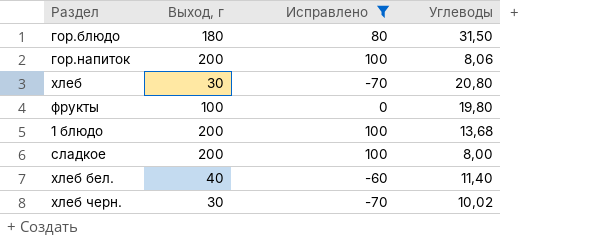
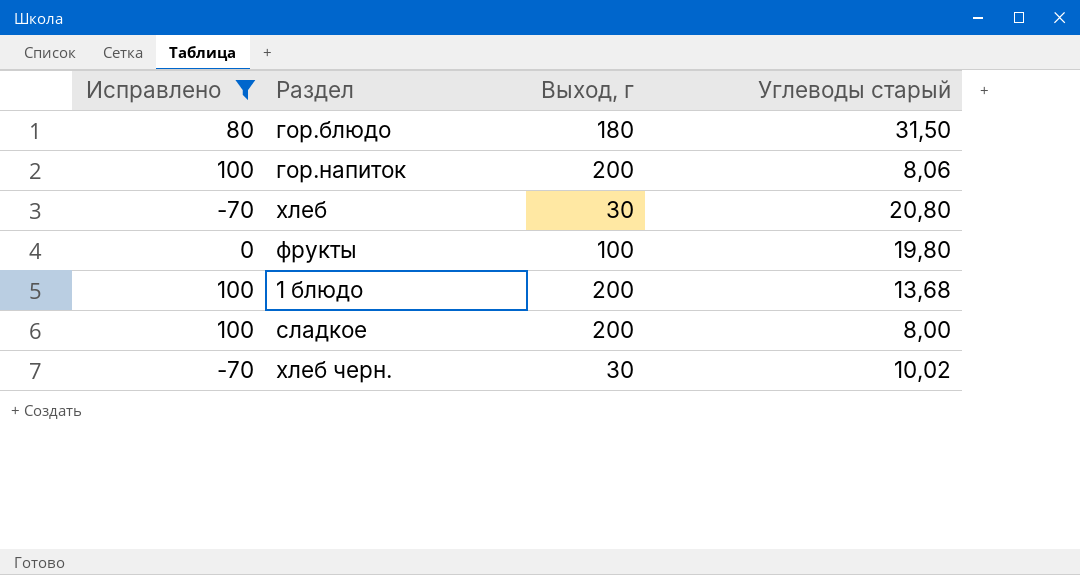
column Исправлено | position: 3 -> 1
column name: Углеводы -> Углеводы старый
row хлеб бел.: 40 | -60 | 11,40 -> none

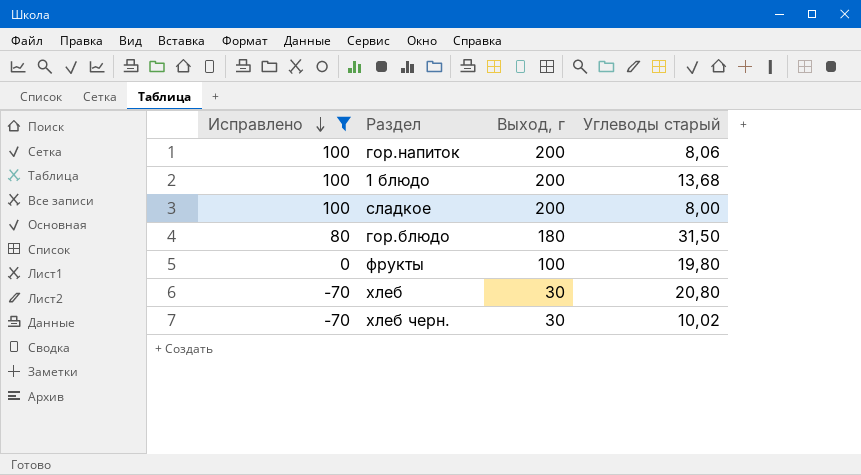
row order: none -> Исправлено descending

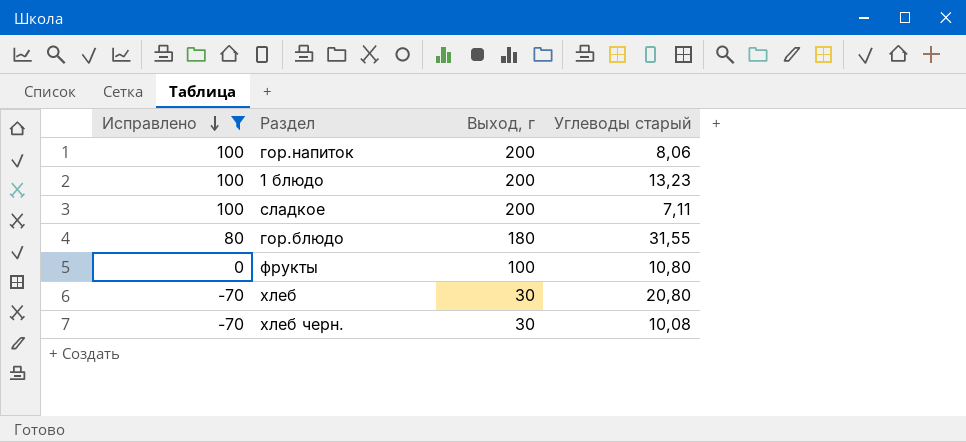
1 блюдо | Углеводы старый: 13,68 -> 13,23
сладкое | Углеводы старый: 8,00 -> 7,11
гор.блюдо | Углеводы старый: 31,50 -> 31,55
фрукты | Углеводы старый: 19,80 -> 10,80
хлеб черн. | Углеводы старый: 10,02 -> 10,08

